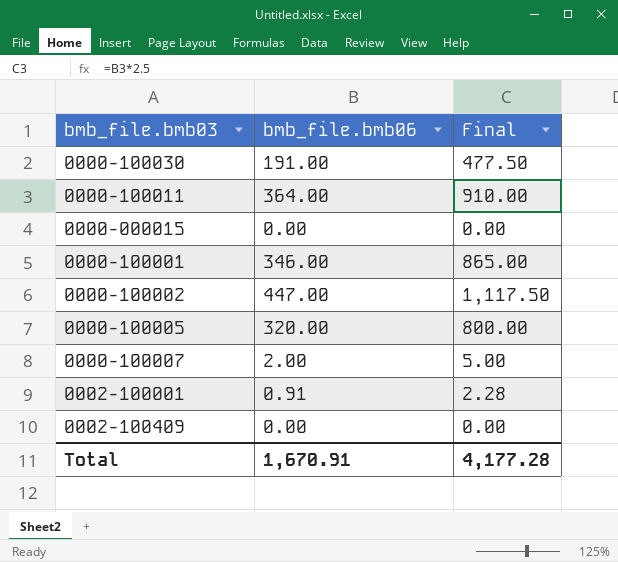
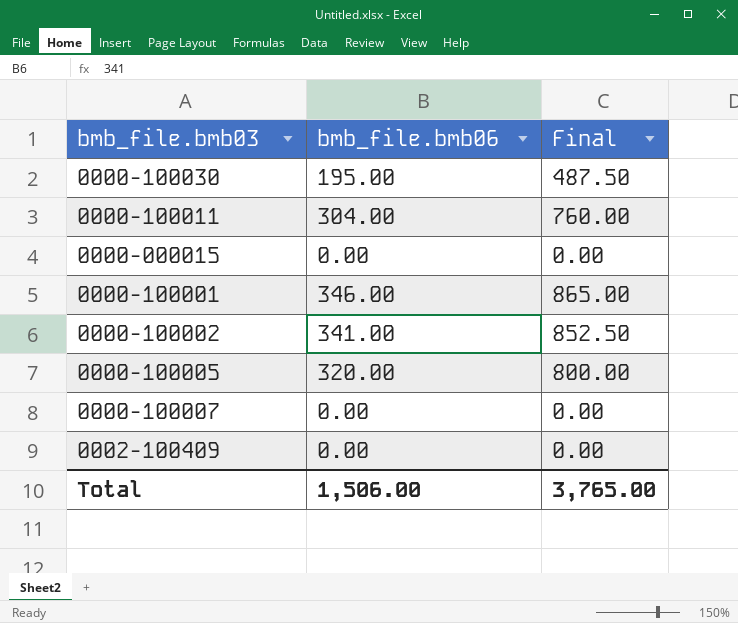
row 0002-100001: 0.91 | 2.28 -> none
0000-100030 | bmb_file.bmb06: 191.00 -> 195.00
0000-100030 | Final: 477.50 -> 487.50
0000-100011 | bmb_file.bmb06: 364.00 -> 304.00
0000-100011 | Final: 910.00 -> 760.00
0000-100002 | bmb_file.bmb06: 447.00 -> 341.00
0000-100002 | Final: 1,117.50 -> 852.50
0000-100007 | bmb_file.bmb06: 2.00 -> 0.00
0000-100007 | Final: 5.00 -> 0.00
Total | bmb_file.bmb06: 1,670.91 -> 1,506.00
Total | Final: 4,177.28 -> 3,765.00

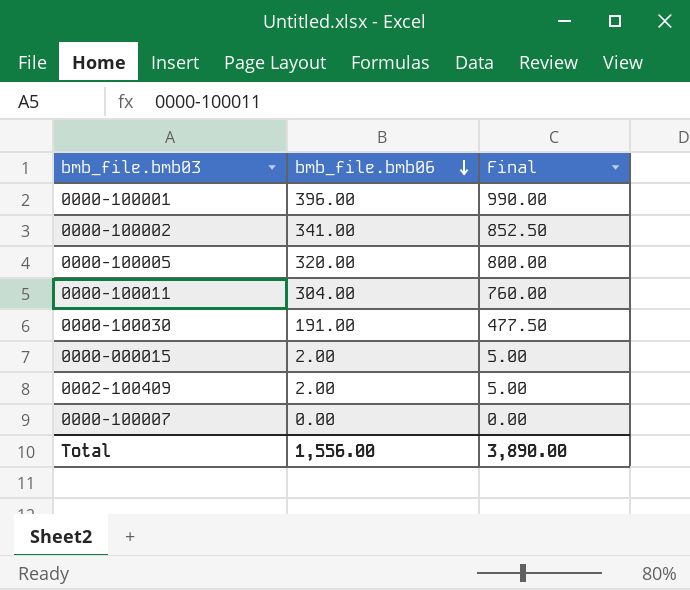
row order: none -> bmb_file.bmb06 descending
0000-100001 | bmb_file.bmb06: 346.00 -> 396.00
0000-100001 | Final: 865.00 -> 990.00
0000-100030 | bmb_file.bmb06: 195.00 -> 191.00
0000-100030 | Final: 487.50 -> 477.50
0000-000015 | bmb_file.bmb06: 0.00 -> 2.00
0000-000015 | Final: 0.00 -> 5.00
0002-100409 | bmb_file.bmb06: 0.00 -> 2.00
0002-100409 | Final: 0.00 -> 5.00
Total | bmb_file.bmb06: 1,506.00 -> 1,556.00
Total | Final: 3,765.00 -> 3,890.00

